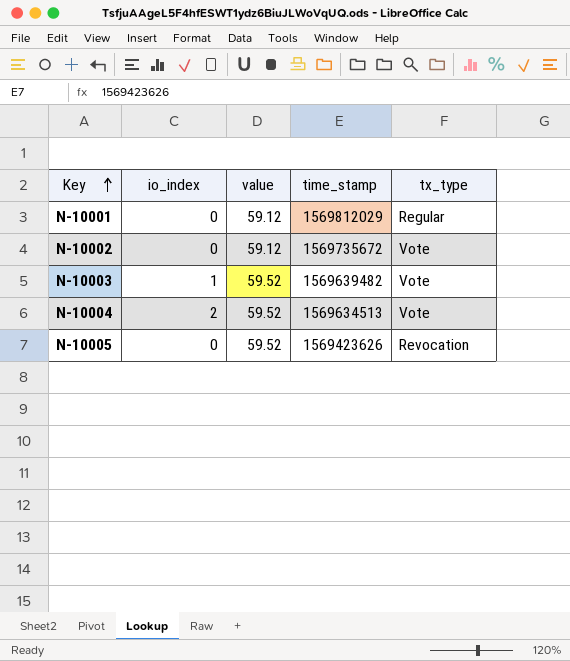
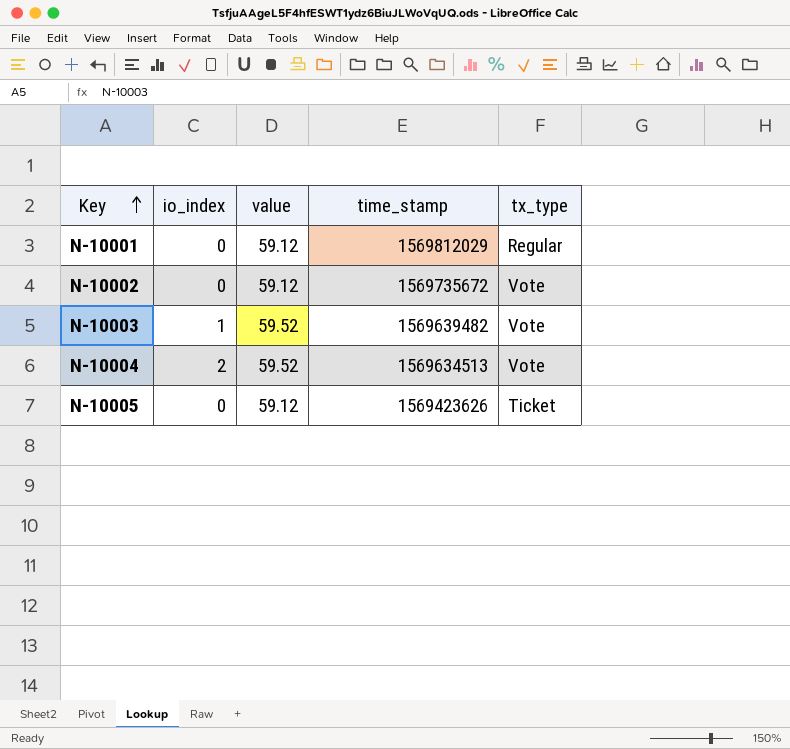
N-10005 | value: 59.52 -> 59.12
N-10005 | tx_type: Revocation -> Ticket

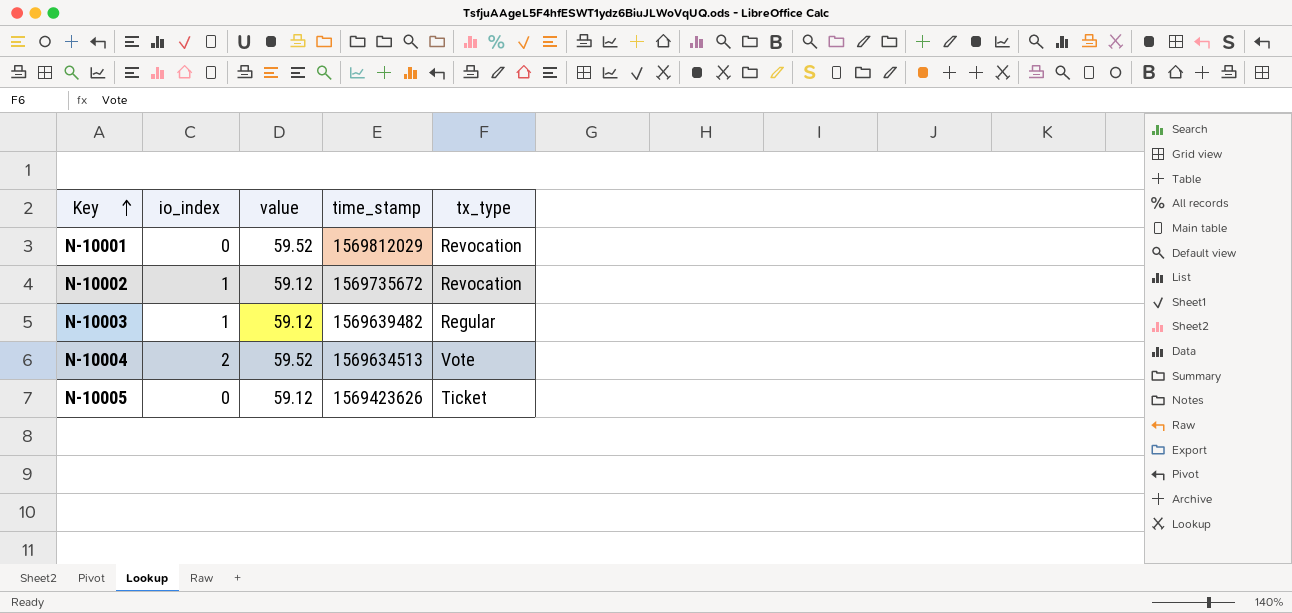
N-10001 | value: 59.12 -> 59.52
N-10001 | tx_type: Regular -> Revocation
N-10002 | io_index: 0 -> 1
N-10002 | tx_type: Vote -> Revocation
N-10003 | value: 59.52 -> 59.12
N-10003 | tx_type: Vote -> Regular

